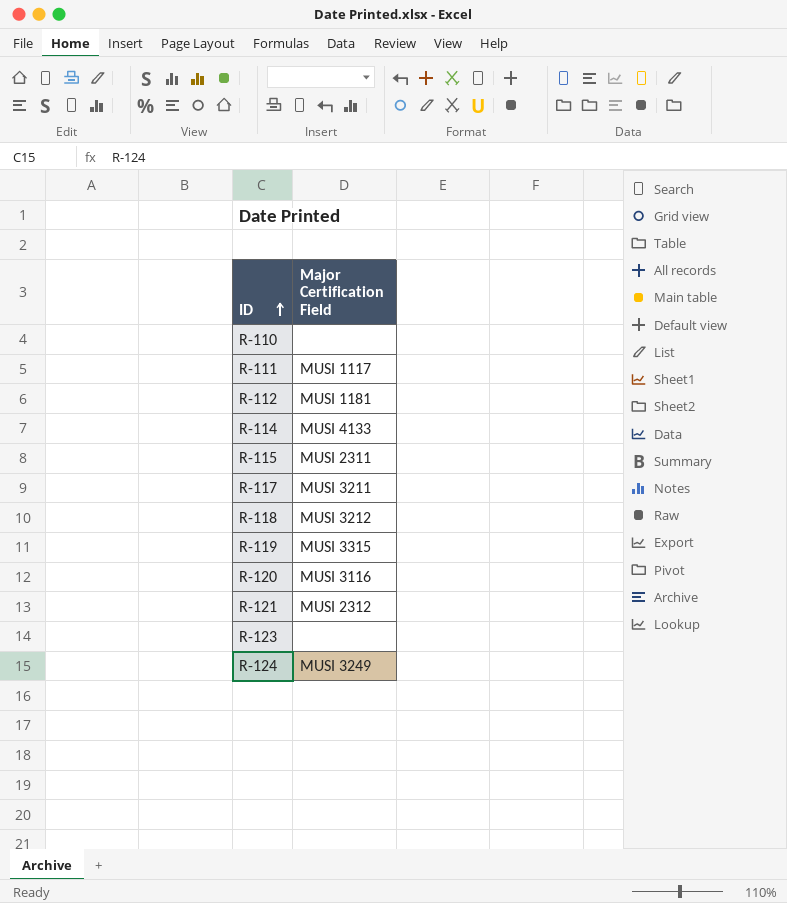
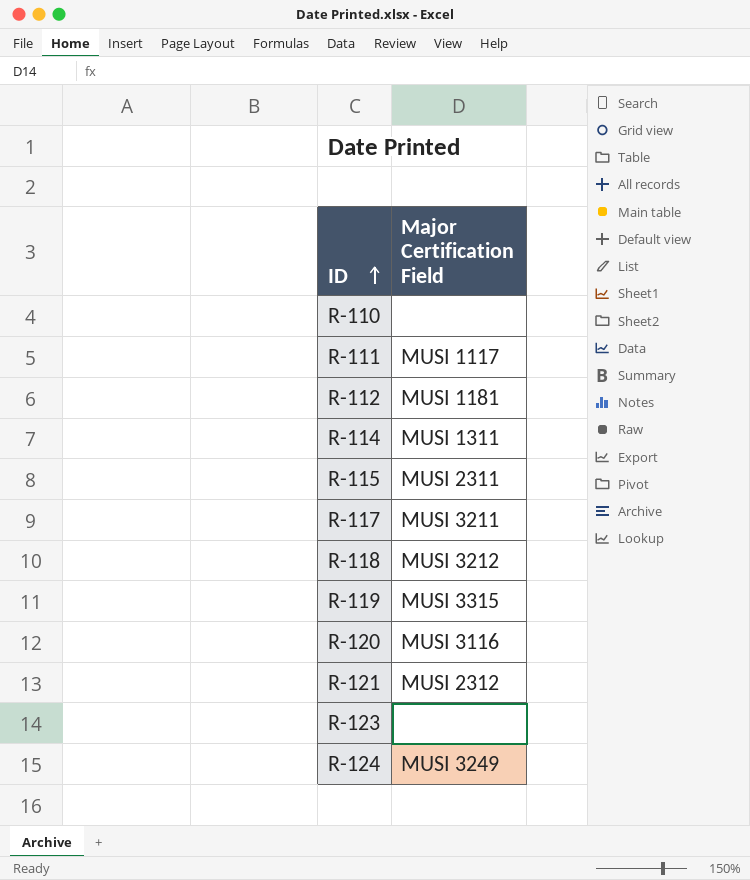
R-114 | Major Certification Field: MUSI 4133 -> MUSI 1311

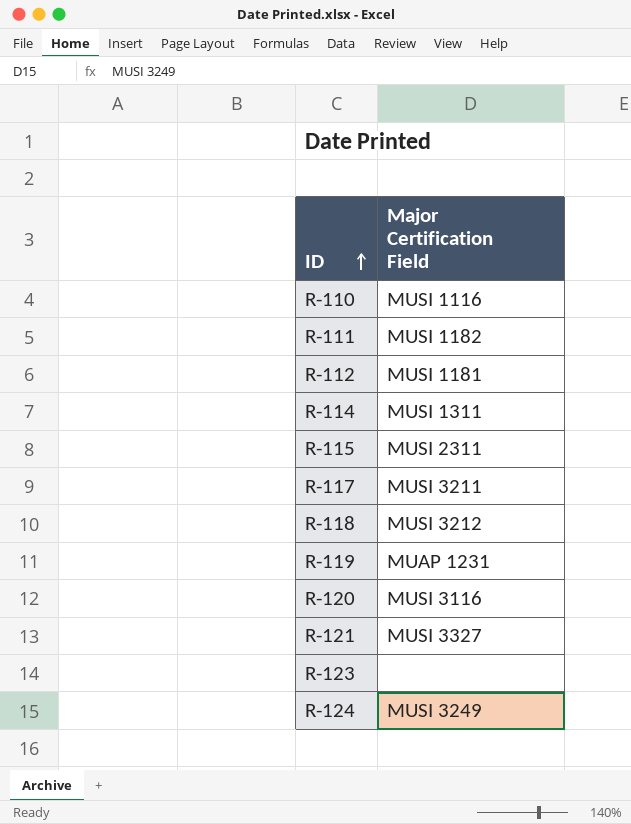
R-110 | Major Certification Field: none -> MUSI 1116
R-111 | Major Certification Field: MUSI 1117 -> MUSI 1182
R-119 | Major Certification Field: MUSI 3315 -> MUAP 1231
R-121 | Major Certification Field: MUSI 2312 -> MUSI 3327

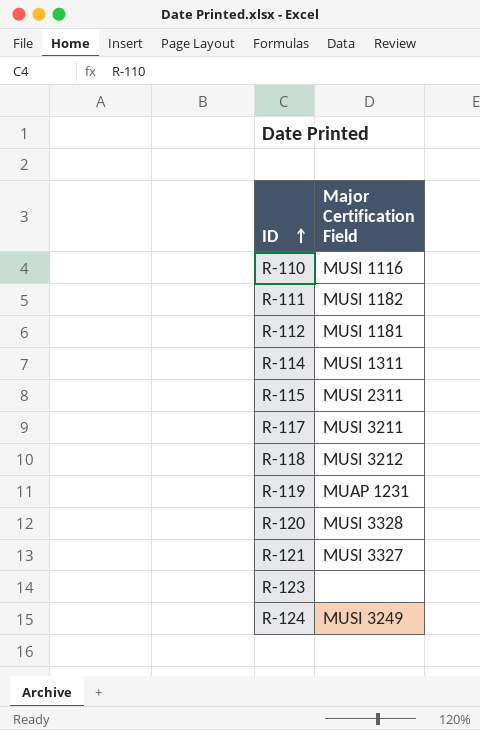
R-120 | Major Certification Field: MUSI 3116 -> MUSI 3328

